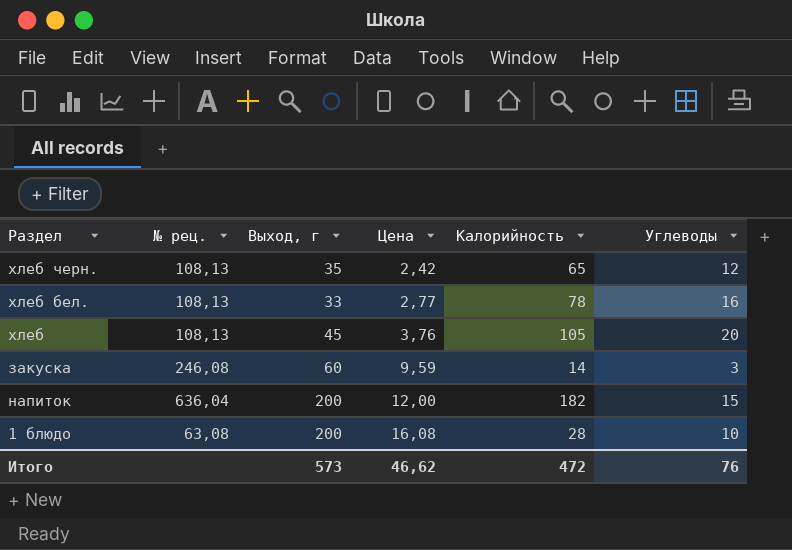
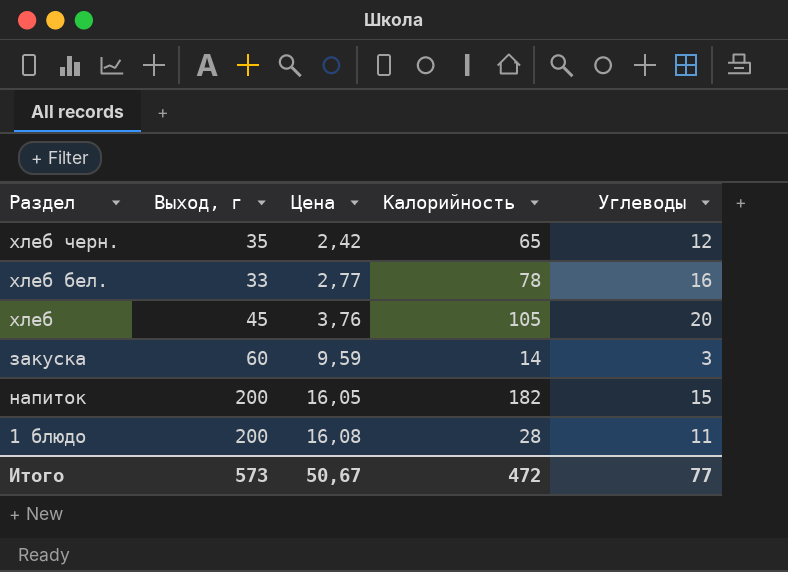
column № рец. | position: 2 -> none
напиток | Цена: 12,00 -> 16,05
1 блюдо | Углеводы: 10 -> 11
Итого | Цена: 46,62 -> 50,67
Итого | Углеводы: 76 -> 77

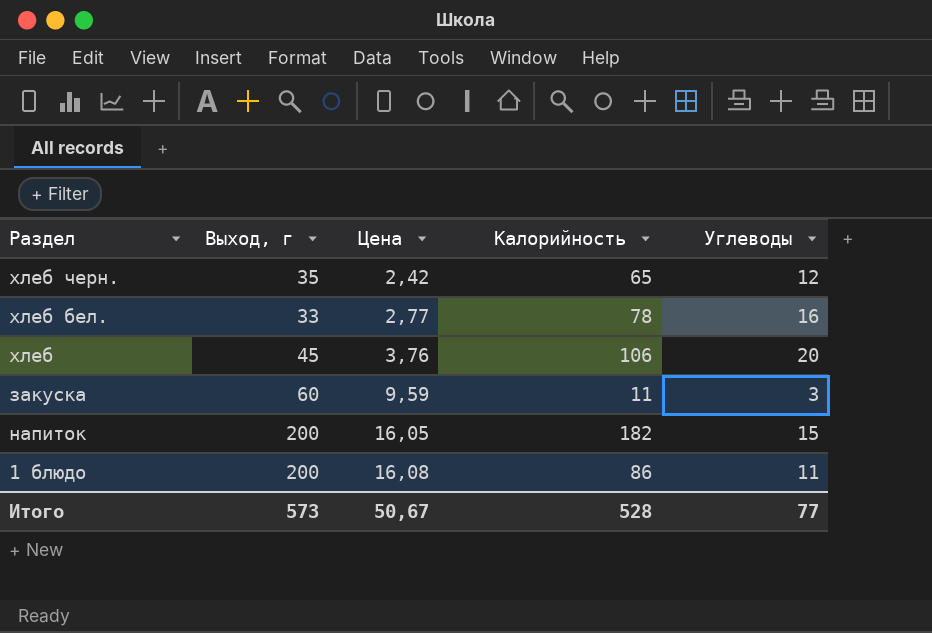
хлеб | Калорийность: 105 -> 106
закуска | Калорийность: 14 -> 11
1 блюдо | Калорийность: 28 -> 86
Итого | Калорийность: 472 -> 528

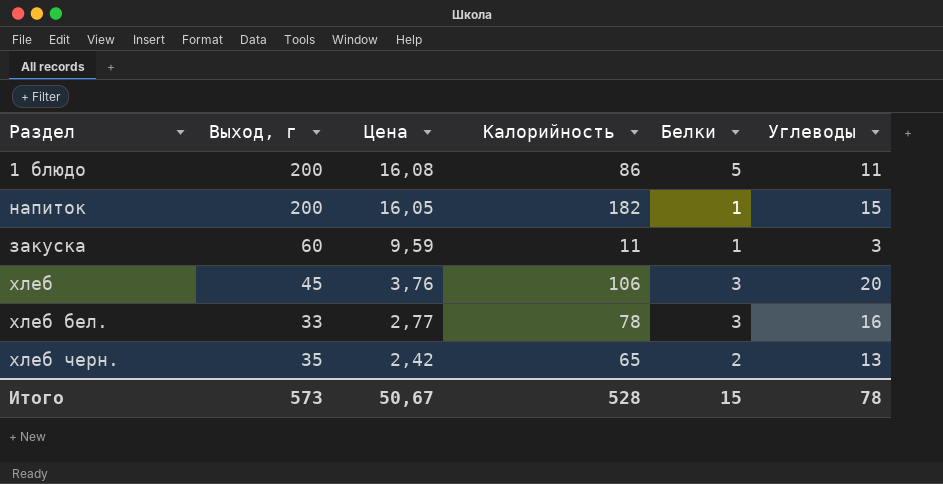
row order: Цена ascending -> Цена descending
column Белки | position: none -> 5
хлеб черн. | Углеводы: 12 -> 13
Итого | Углеводы: 77 -> 78

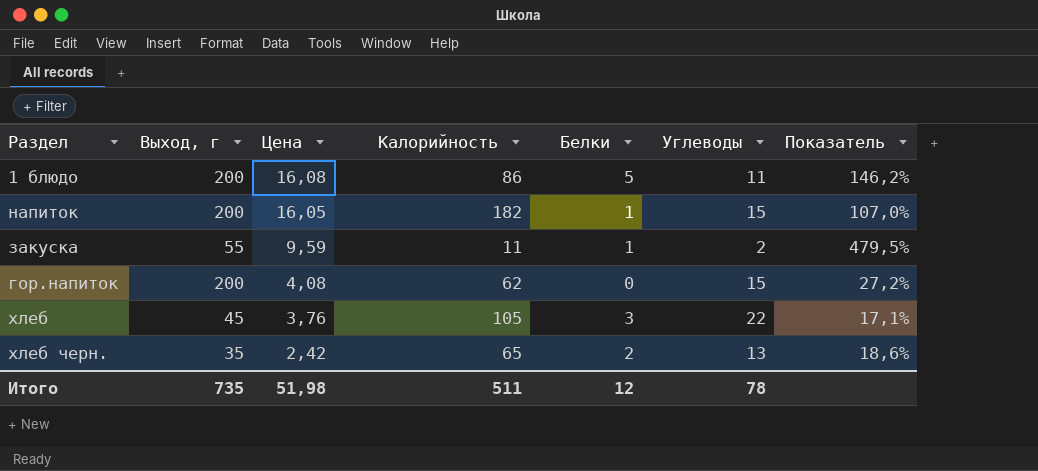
column Показатель | formula: none -> [Цена] / [Углеводы]
row хлеб бел.: 33 | 2,77 | 78 | 3 | 16 -> none
закуска | Выход, г: 60 -> 55
закуска | Углеводы: 3 -> 2
row гор.напиток: none -> 200 | 4,08 | 62 | 0 | 15 | 27,2%
хлеб | Калорийность: 106 -> 105
хлеб | Углеводы: 20 -> 22
Итого | Выход, г: 573 -> 735
Итого | Цена: 50,67 -> 51,98
Итого | Калорийность: 528 -> 511
Итого | Белки: 15 -> 12

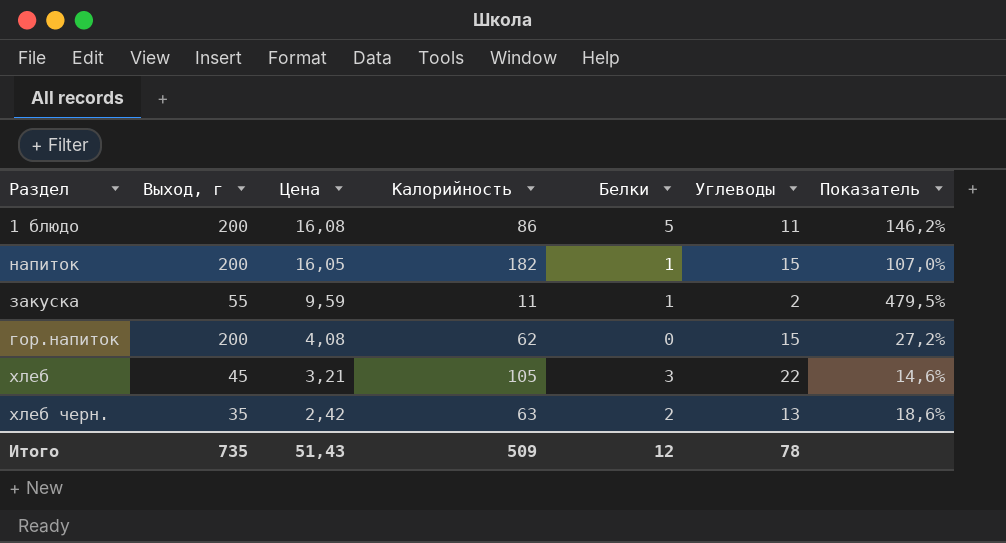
хлеб | Цена: 3,76 -> 3,21
хлеб | Показатель: 17,1% -> 14,6%
хлеб черн. | Калорийность: 65 -> 63
Итого | Цена: 51,98 -> 51,43
Итого | Калорийность: 511 -> 509

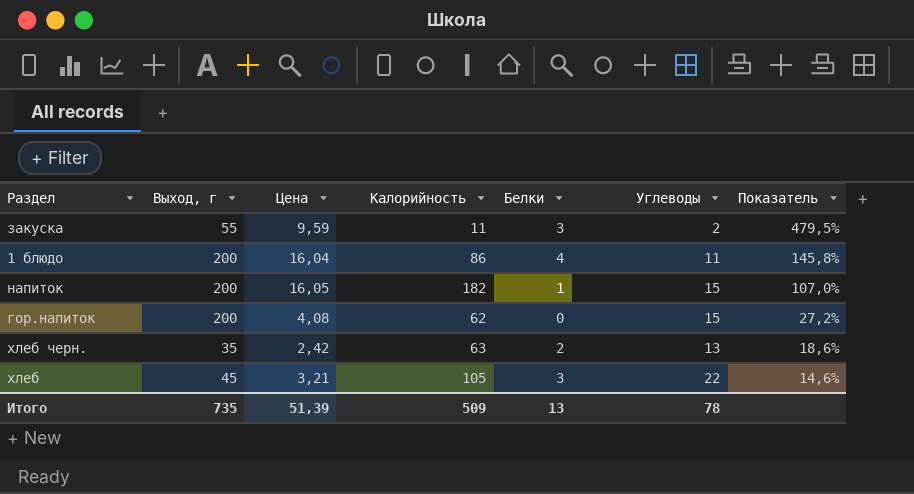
row order: Цена descending -> Показатель descending
закуска | Белки: 1 -> 3
1 блюдо | Цена: 16,08 -> 16,04
1 блюдо | Белки: 5 -> 4
1 блюдо | Показатель: 146,2% -> 145,8%
Итого | Цена: 51,43 -> 51,39
Итого | Белки: 12 -> 13

